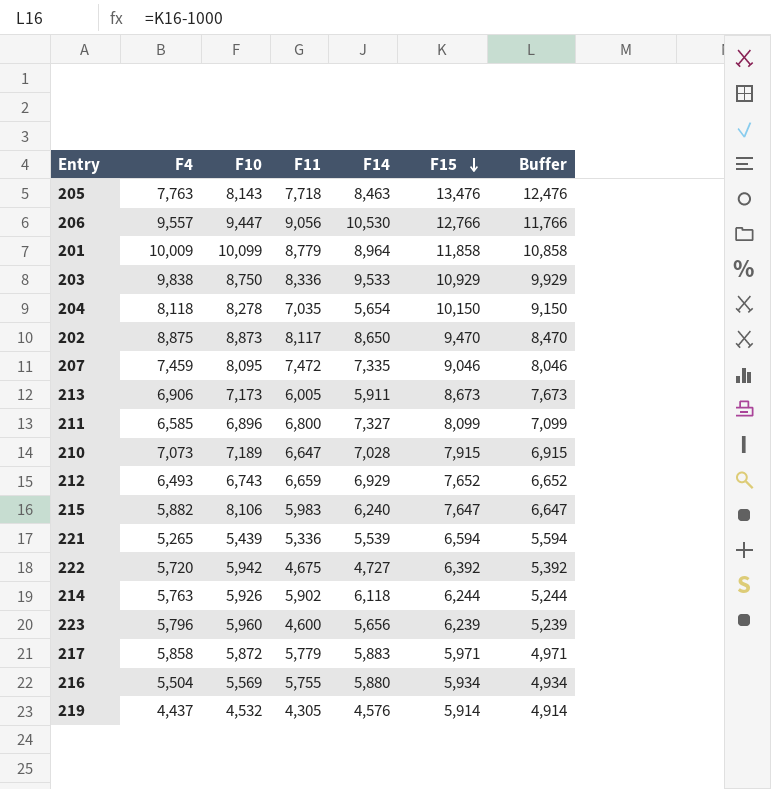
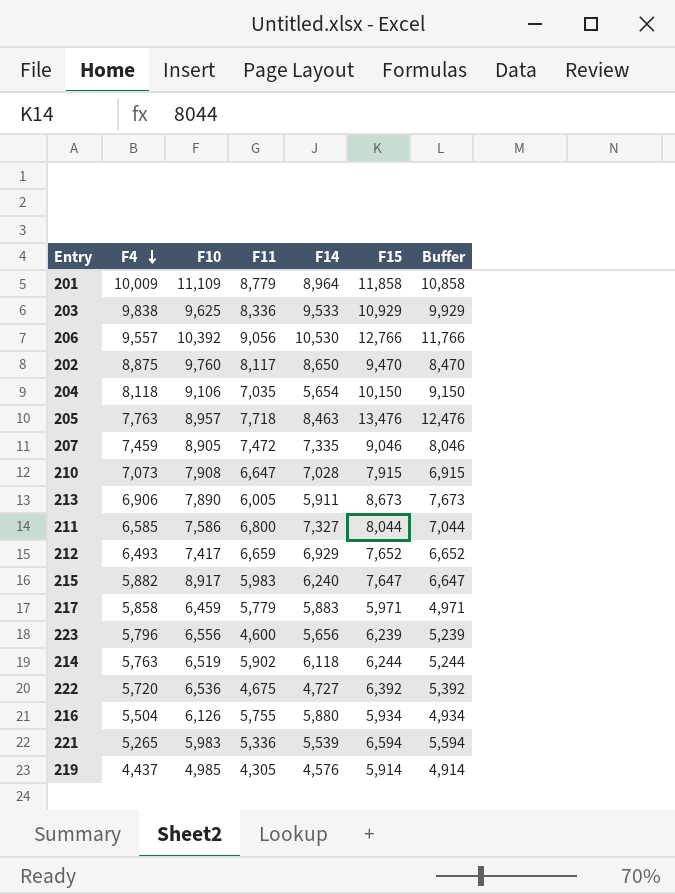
row order: F15 descending -> F4 descending
201 | F10: 10,099 -> 11,109
203 | F10: 8,750 -> 9,625
206 | F10: 9,447 -> 10,392
202 | F10: 8,873 -> 9,760
204 | F10: 8,278 -> 9,106
205 | F10: 8,143 -> 8,957
207 | F10: 8,095 -> 8,905
210 | F10: 7,189 -> 7,908
213 | F10: 7,173 -> 7,890
211 | F10: 6,896 -> 7,586
211 | F15: 8,099 -> 8,044
211 | Buffer: 7,099 -> 7,044
212 | F10: 6,743 -> 7,417
215 | F10: 8,106 -> 8,917
217 | F10: 5,872 -> 6,459
223 | F10: 5,960 -> 6,556
214 | F10: 5,926 -> 6,519
222 | F10: 5,942 -> 6,536
216 | F10: 5,569 -> 6,126
221 | F10: 5,439 -> 5,983
219 | F10: 4,532 -> 4,985

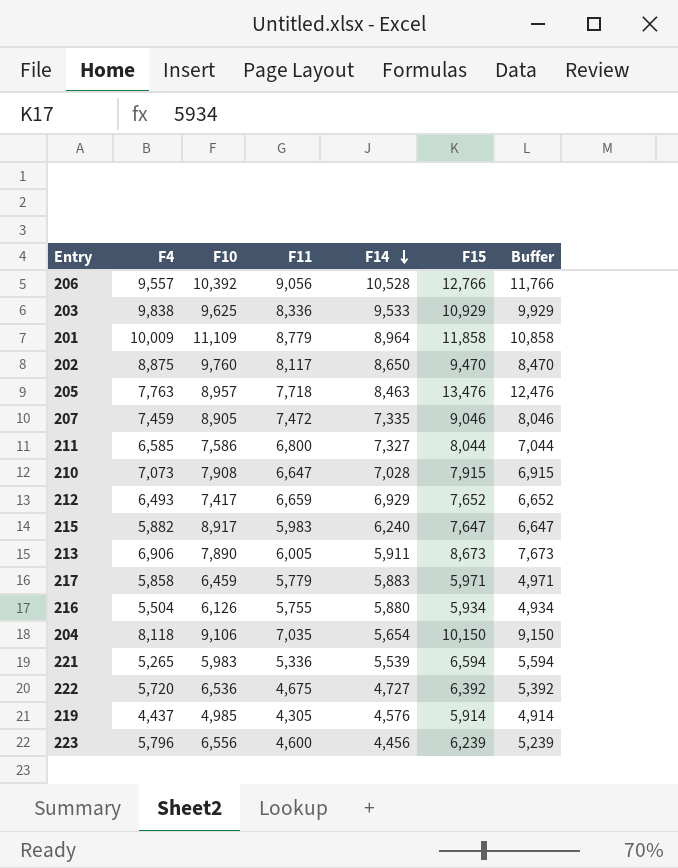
row order: F4 descending -> F14 descending
row 214: 5,763 | 6,519 | 5,902 | 6,118 | 6,244 | 5,244 -> none
206 | F14: 10,530 -> 10,528
223 | F14: 5,656 -> 4,456

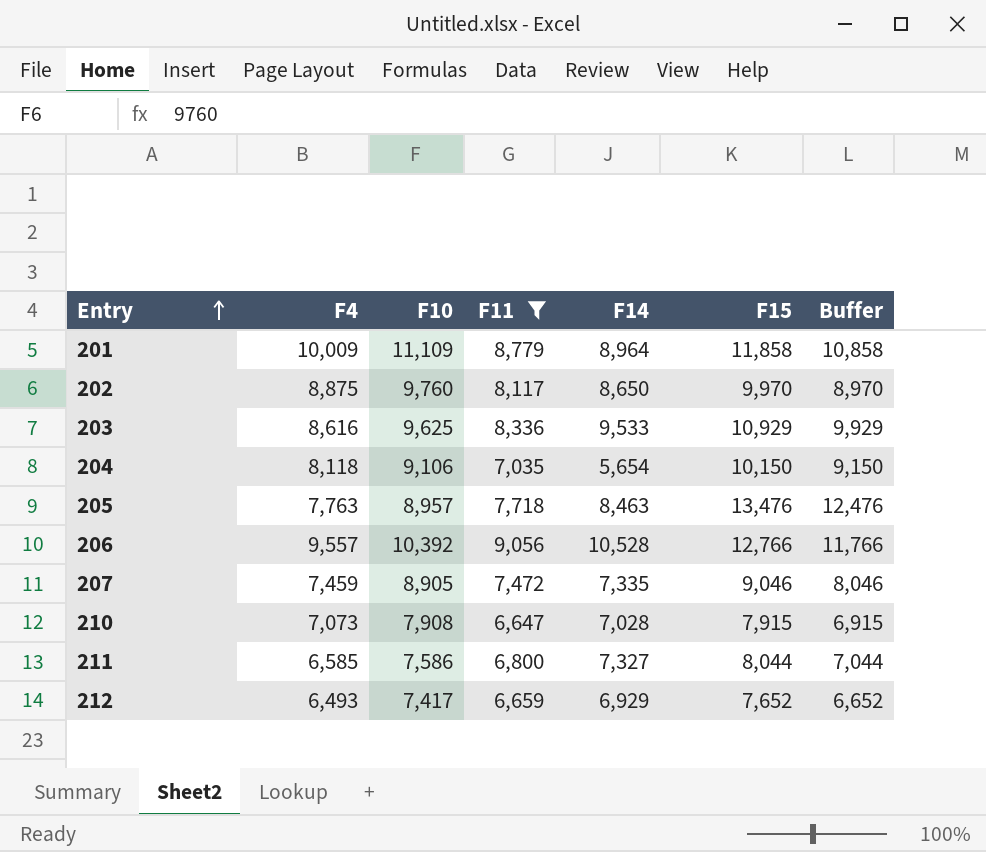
filter: none -> F11 >= 6,647
row order: F14 descending -> Entry ascending
202 | F15: 9,470 -> 9,970
202 | Buffer: 8,470 -> 8,970
203 | F4: 9,838 -> 8,616

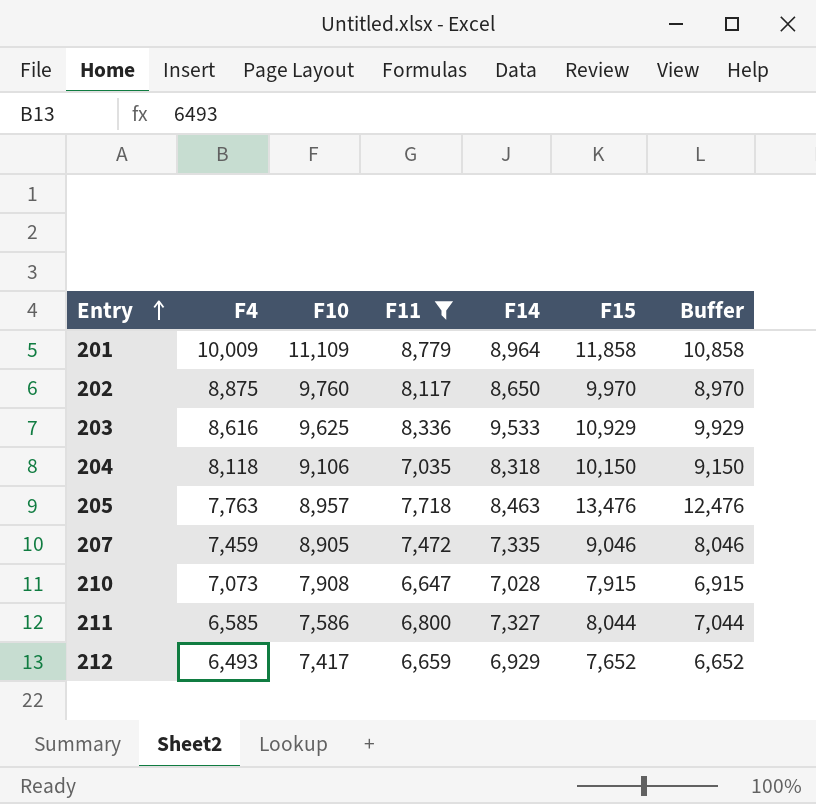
row 206: 9,557 | 10,392 | 9,056 | 10,528 | 12,766 | 11,766 -> none
204 | F14: 5,654 -> 8,318

